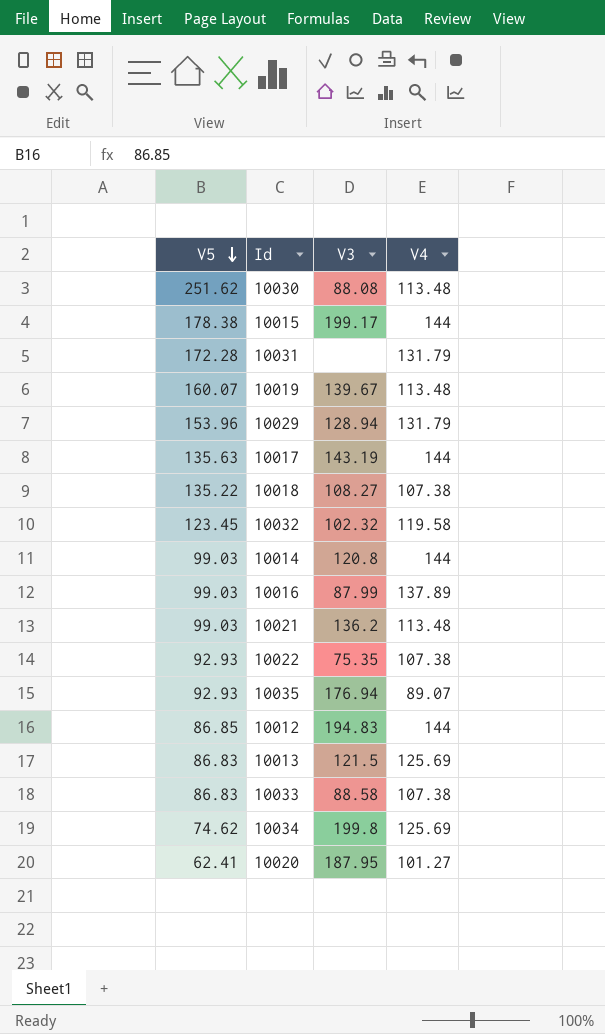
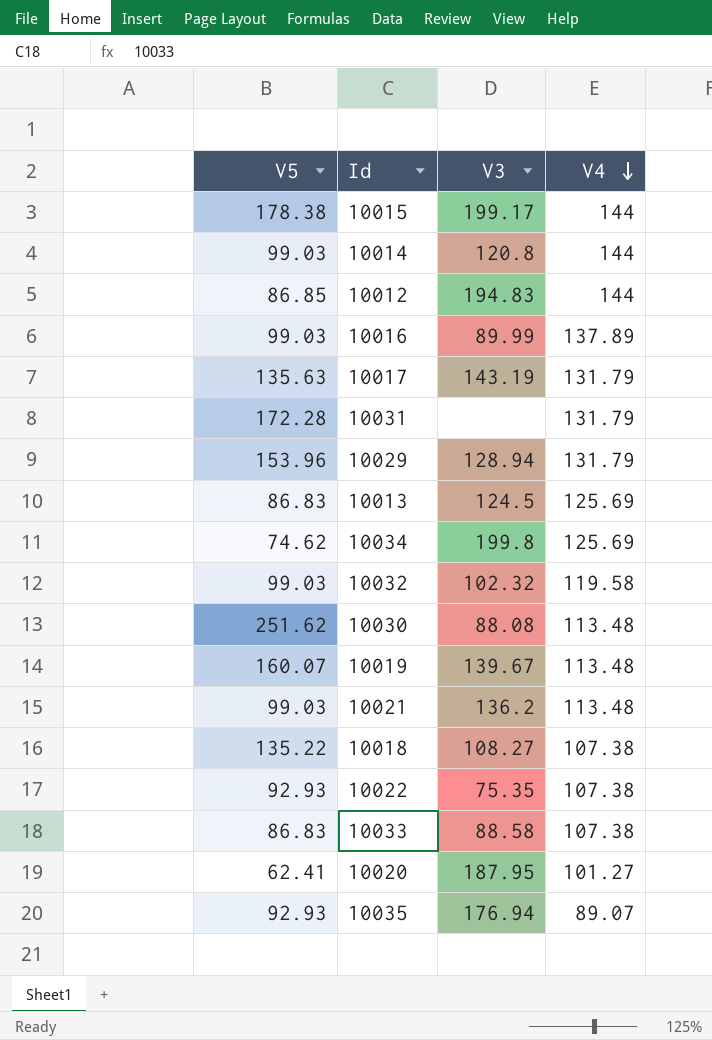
row order: V5 descending -> V4 descending
10016 | V3: 87.99 -> 89.99
10017 | V4: 144 -> 131.79
10013 | V3: 121.5 -> 124.5
10032 | V5: 123.45 -> 99.03

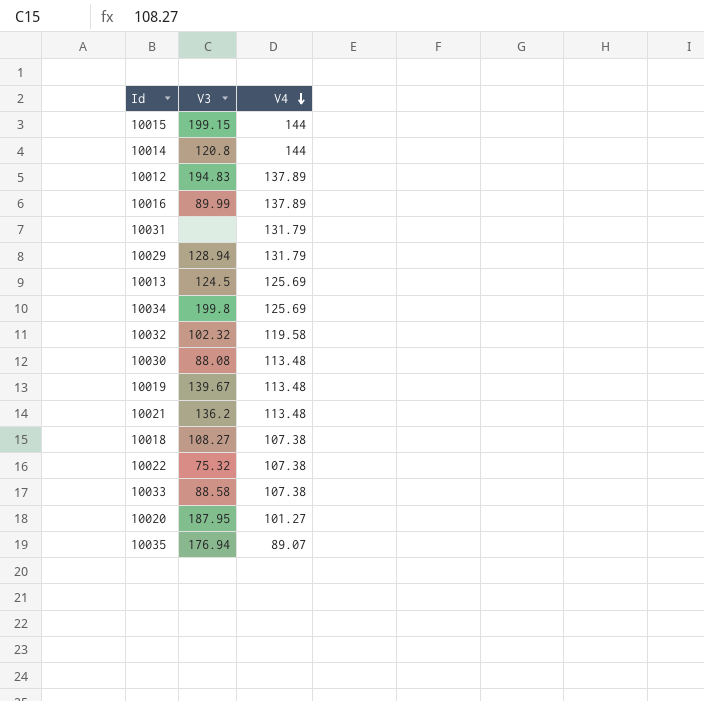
column V5 | position: 1 -> none
row 10017: 135.63 | 143.19 | 131.79 -> none
10015 | V3: 199.17 -> 199.15
10012 | V4: 144 -> 137.89
10022 | V3: 75.35 -> 75.32

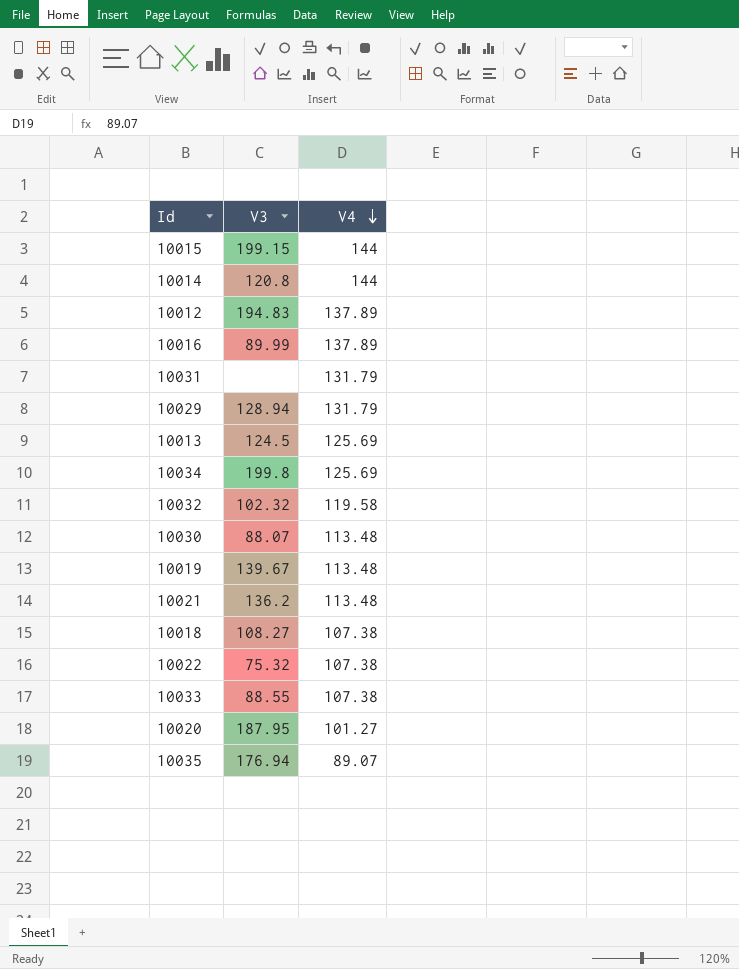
10030 | V3: 88.08 -> 88.07
10033 | V3: 88.58 -> 88.55

